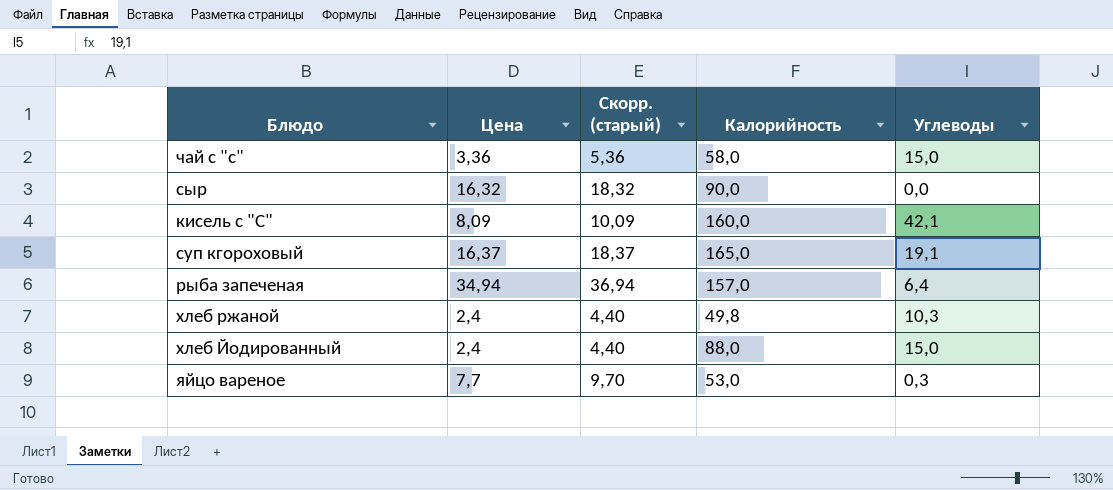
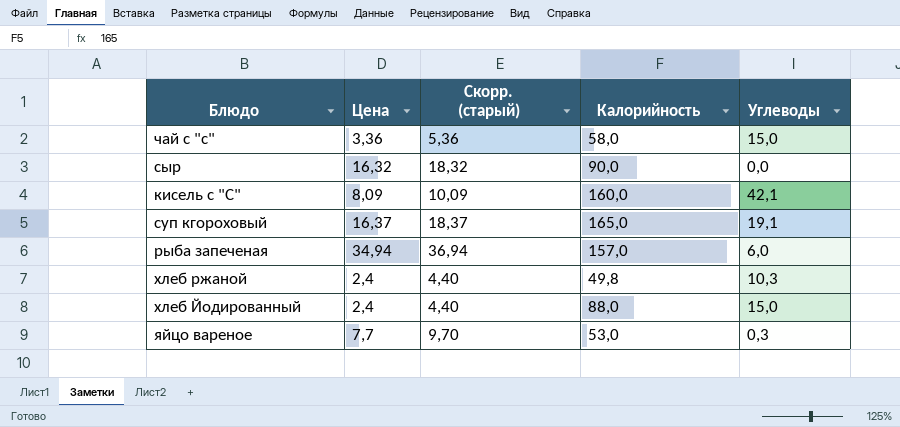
рыба запеченая | Углеводы: 6,4 -> 6,0

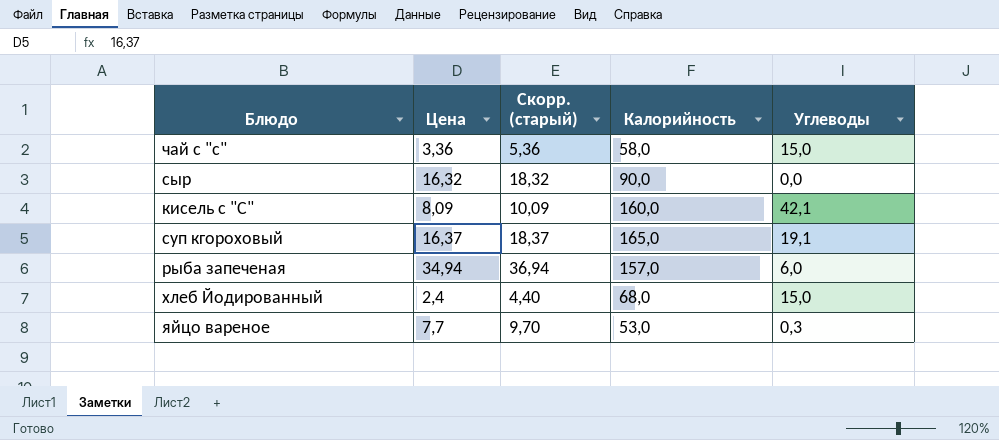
row хлеб ржаной: 2,4 | 4,40 | 49,8 | 10,3 -> none
хлеб Йодированный | Калорийность: 88,0 -> 68,0

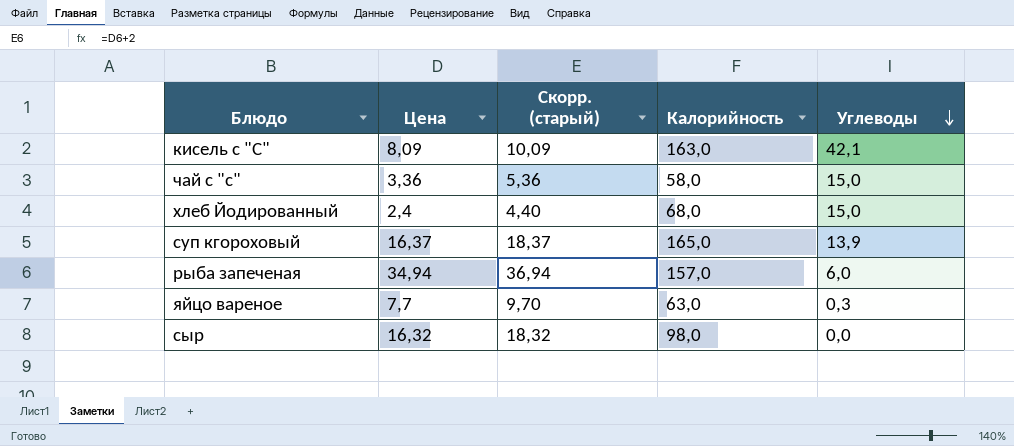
row order: none -> Углеводы descending
кисель с "С" | Калорийность: 160,0 -> 163,0
суп кгороховый | Углеводы: 19,1 -> 13,9
яйцо вареное | Калорийность: 53,0 -> 63,0
сыр | Калорийность: 90,0 -> 98,0

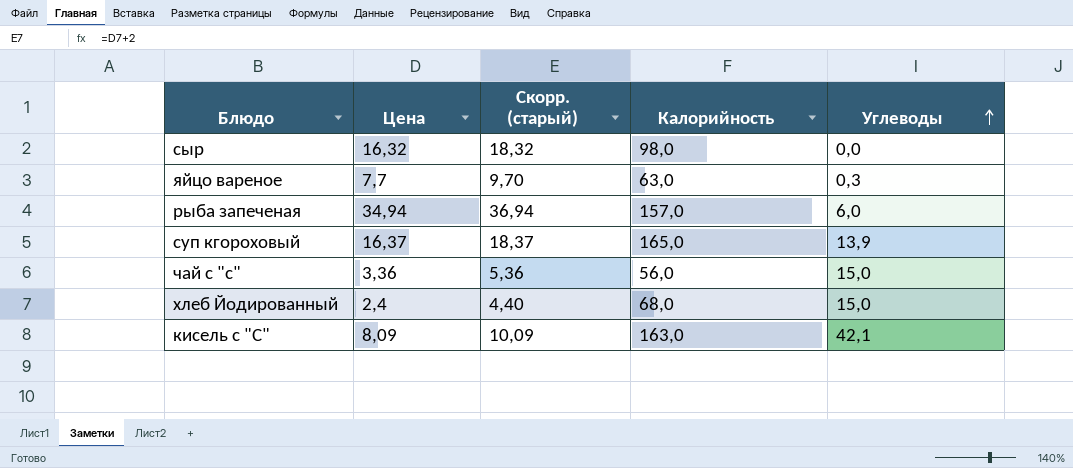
row order: Углеводы descending -> Углеводы ascending
чай с "с" | Калорийность: 58,0 -> 56,0

